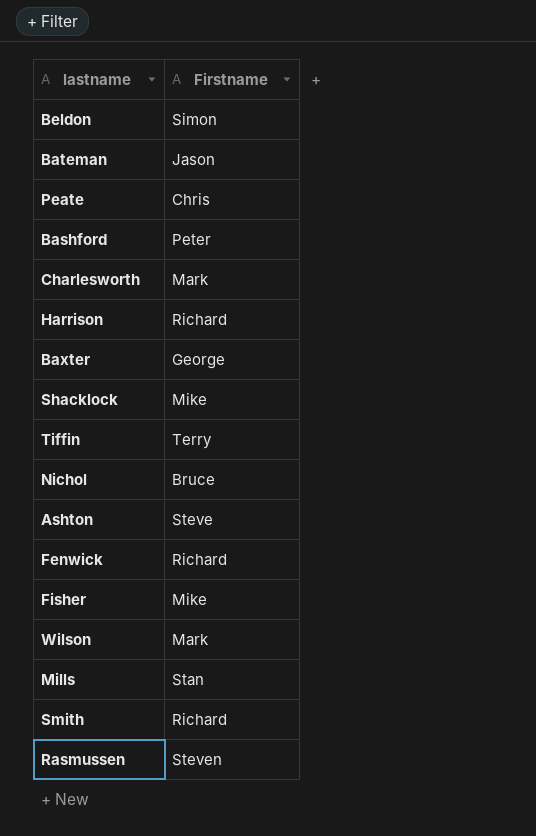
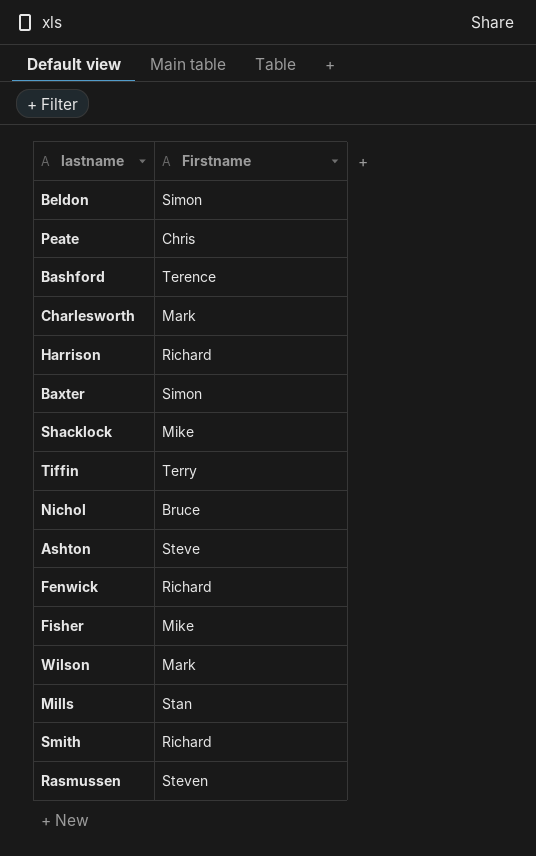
row Bateman: Jason -> none
Bashford | Firstname: Peter -> Terence
Baxter | Firstname: George -> Simon

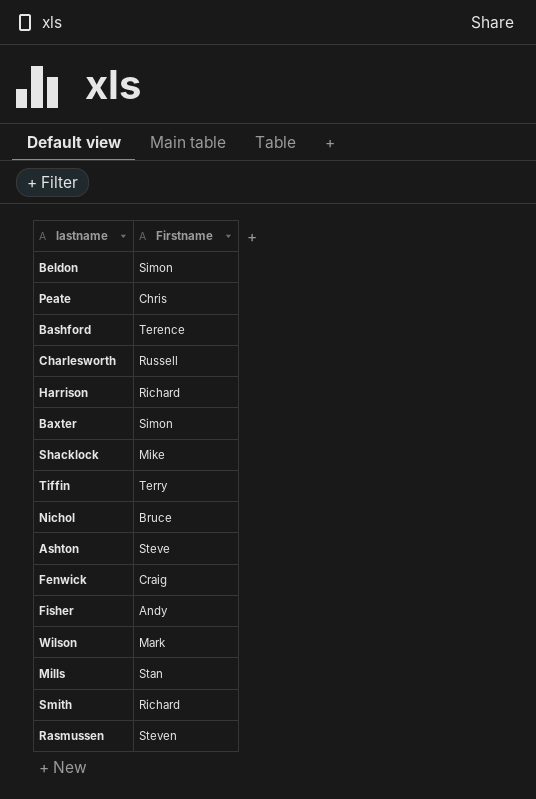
Charlesworth | Firstname: Mark -> Russell
Fenwick | Firstname: Richard -> Craig
Fisher | Firstname: Mike -> Andy

